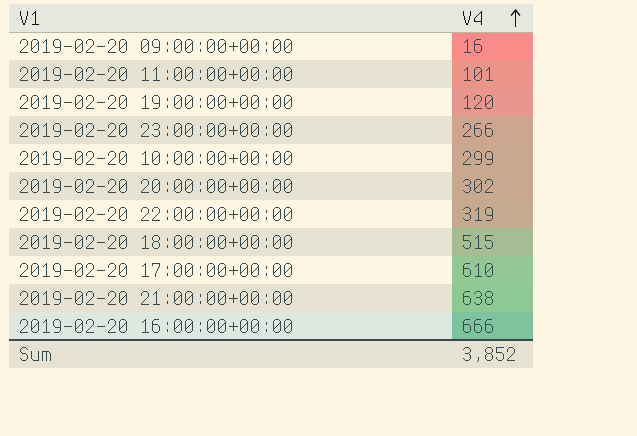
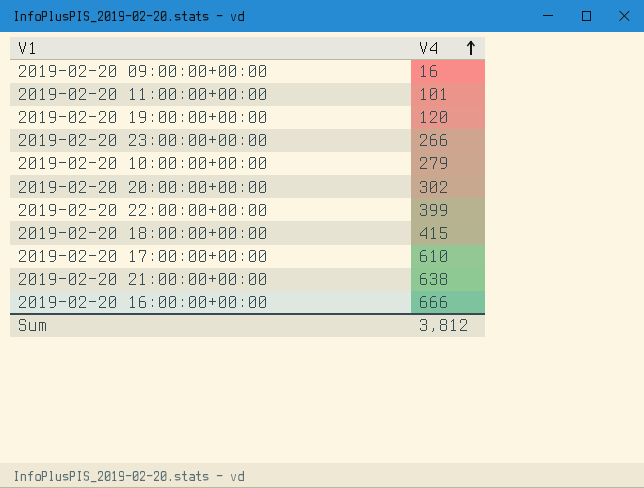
2019-02-20 10:00:00+00:00 | V4: 299 -> 279
2019-02-20 22:00:00+00:00 | V4: 319 -> 399
2019-02-20 18:00:00+00:00 | V4: 515 -> 415
Sum | V4: 3,852 -> 3,812

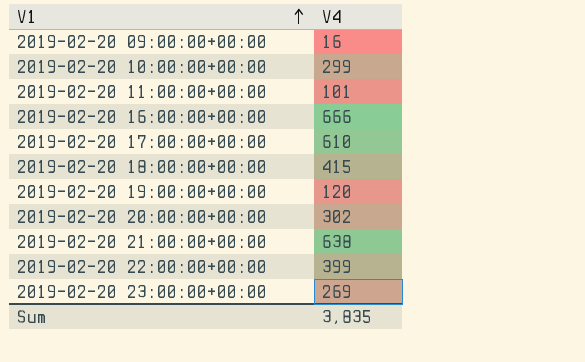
row order: V4 ascending -> V1 ascending
2019-02-20 10:00:00+00:00 | V4: 279 -> 299
2019-02-20 23:00:00+00:00 | V4: 266 -> 269
Sum | V4: 3,812 -> 3,835

